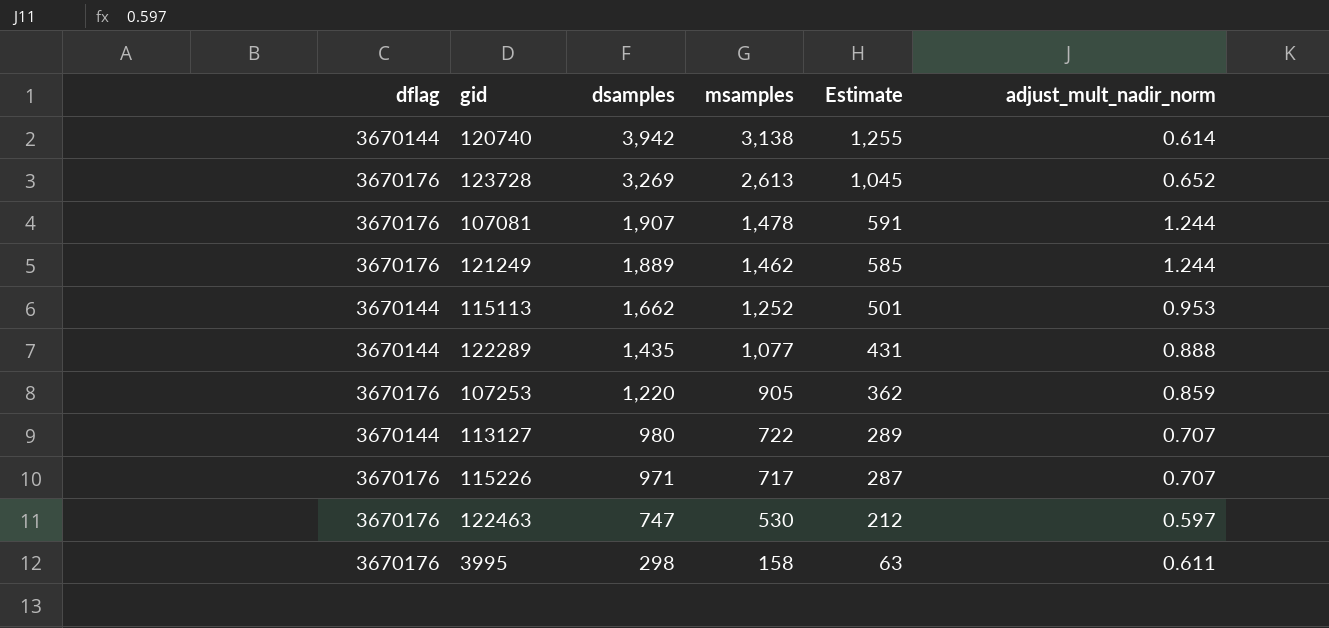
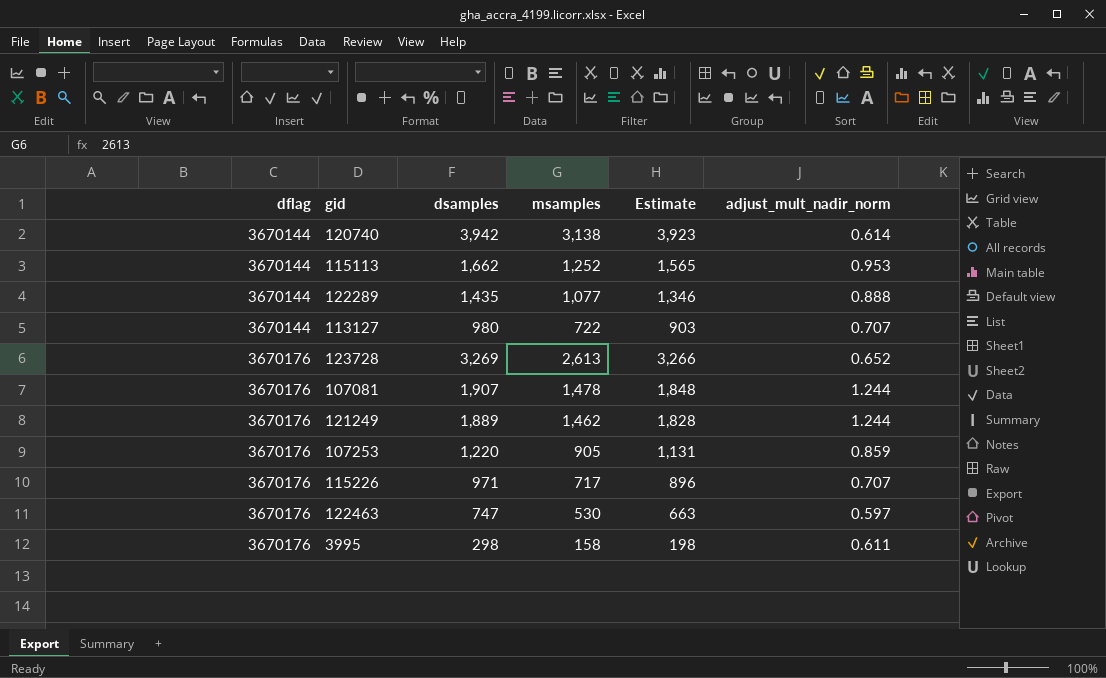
row order: dsamples descending -> dflag ascending
column Estimate | formula: [msamples] * 0.4 -> [msamples] * 1.25

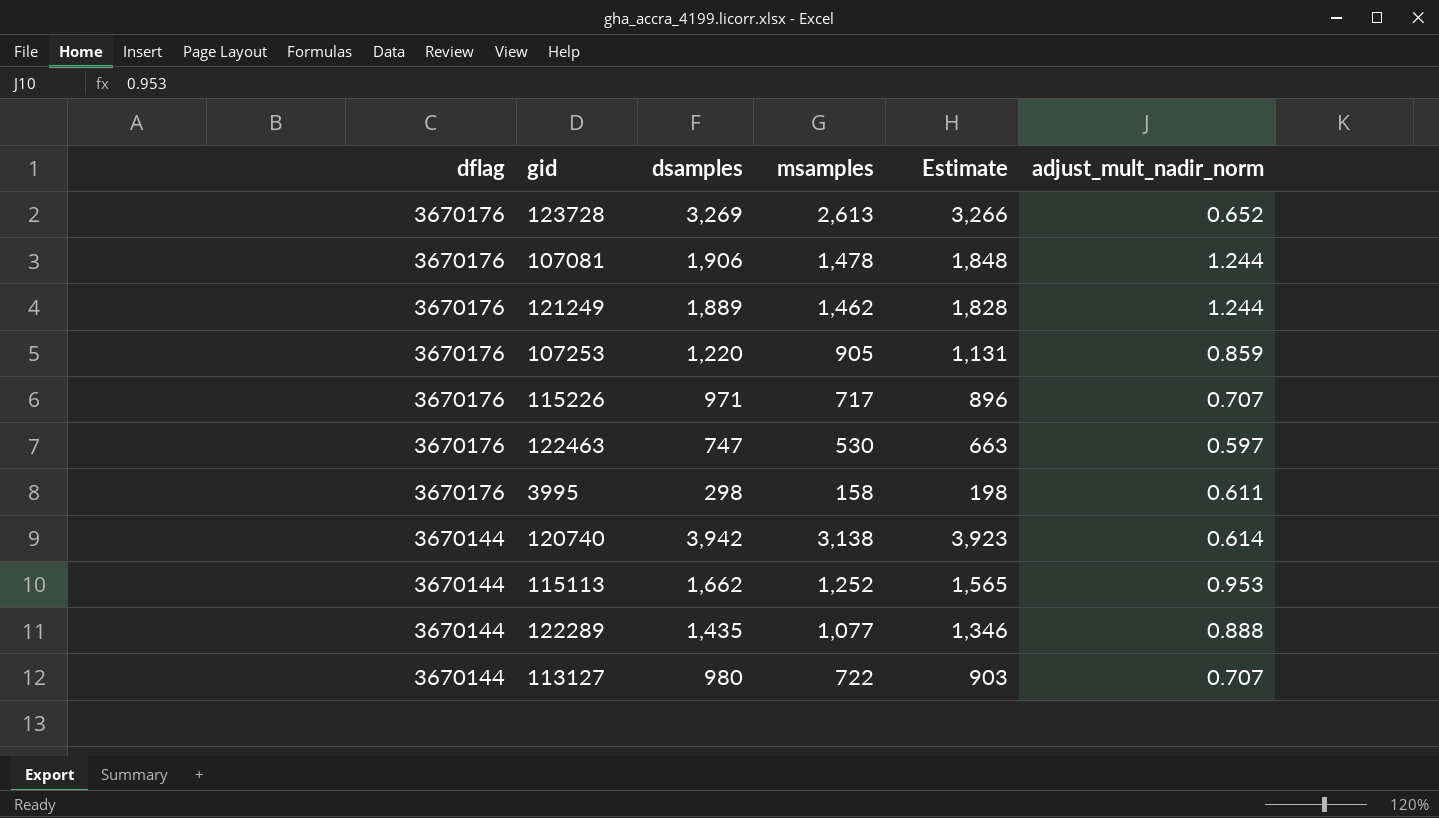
row order: dflag ascending -> dflag descending
107081 | dsamples: 1,907 -> 1,906

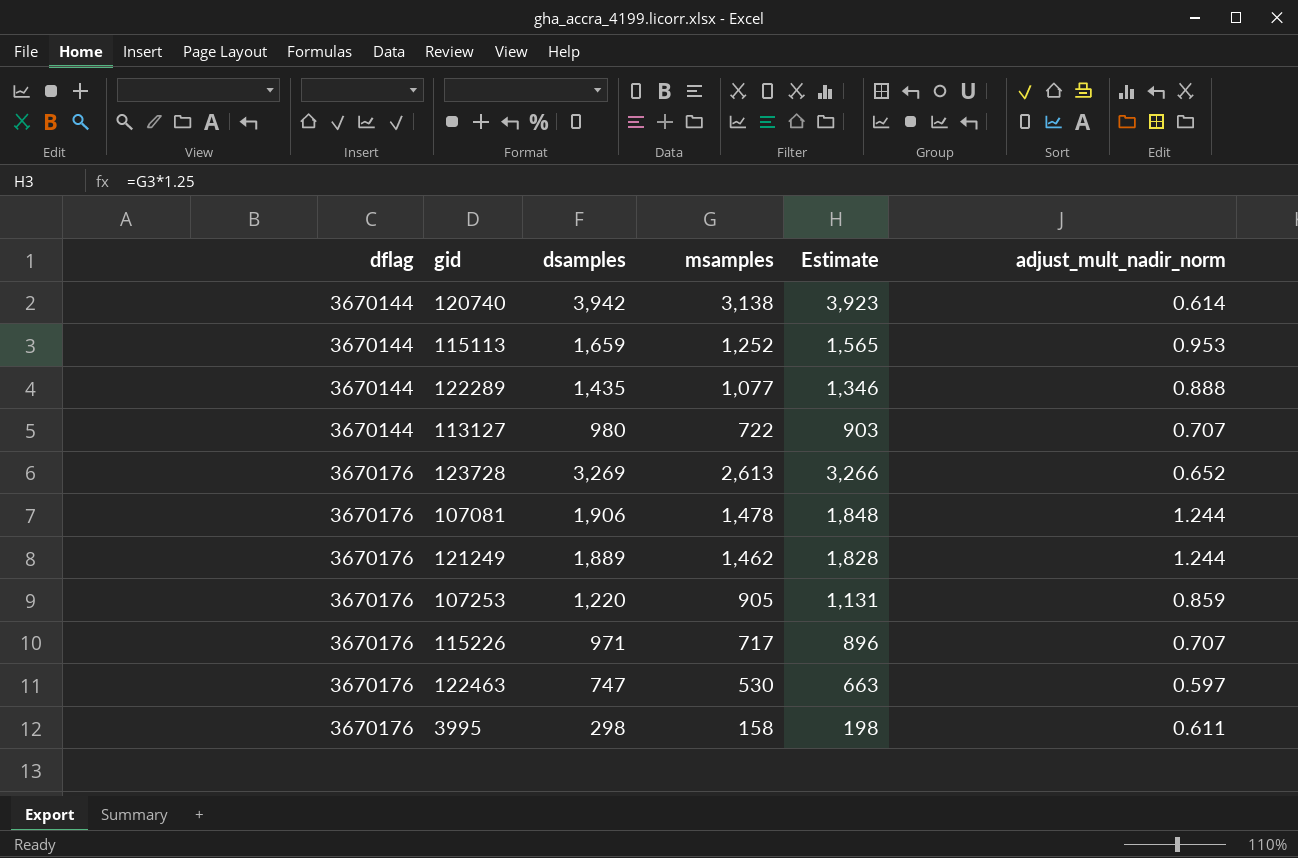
row order: dflag descending -> dflag ascending
115113 | dsamples: 1,662 -> 1,659

